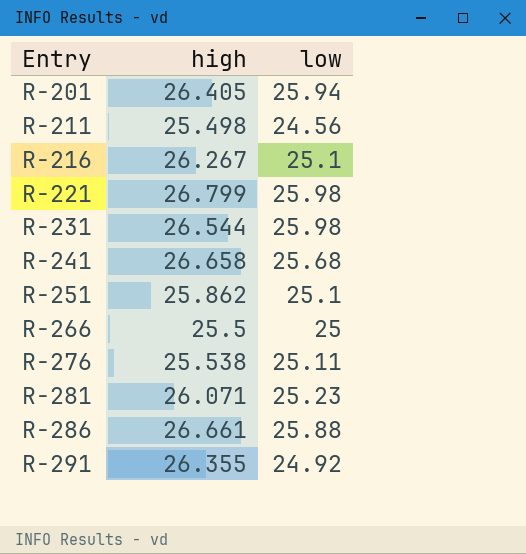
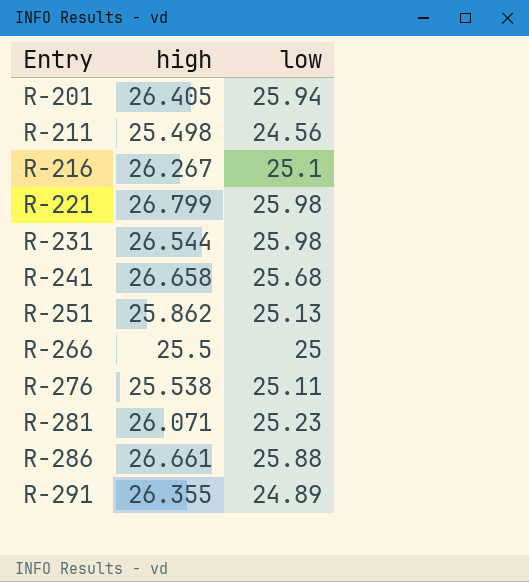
R-251 | low: 25.1 -> 25.13
R-291 | low: 24.92 -> 24.89

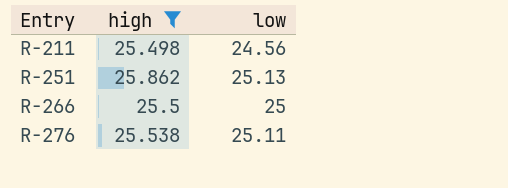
filter: none -> high <= 25.862

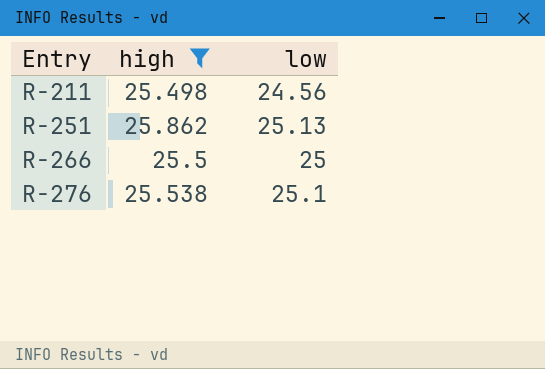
R-276 | low: 25.11 -> 25.1

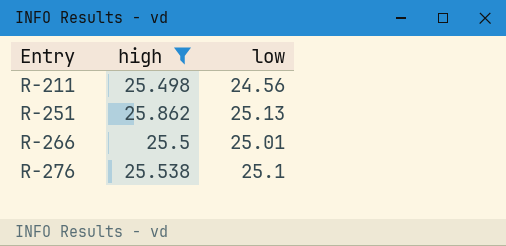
R-266 | low: 25 -> 25.01

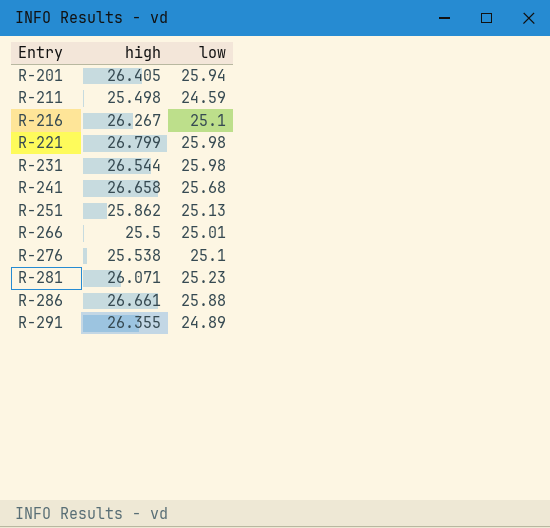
filter: high <= 25.862 -> none
R-211 | low: 24.56 -> 24.59

